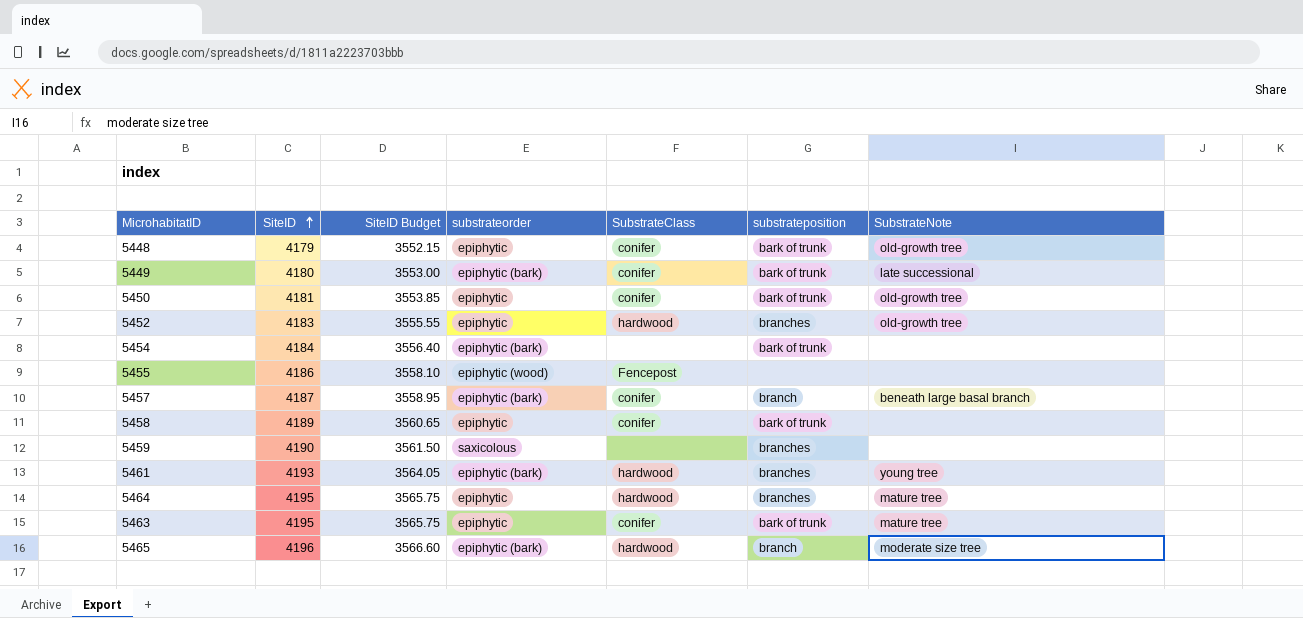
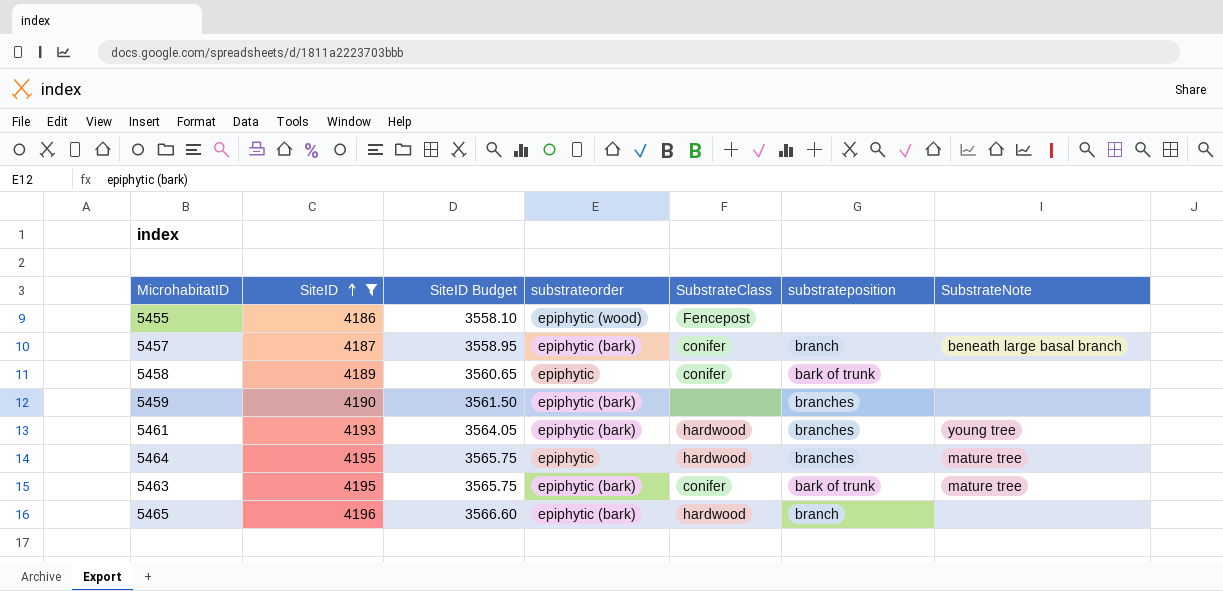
filter: none -> SiteID >= 4186
5459 | substrateorder: saxicolous -> epiphytic (bark)
5463 | substrateorder: epiphytic -> epiphytic (bark)
5465 | SubstrateNote: moderate size tree -> none

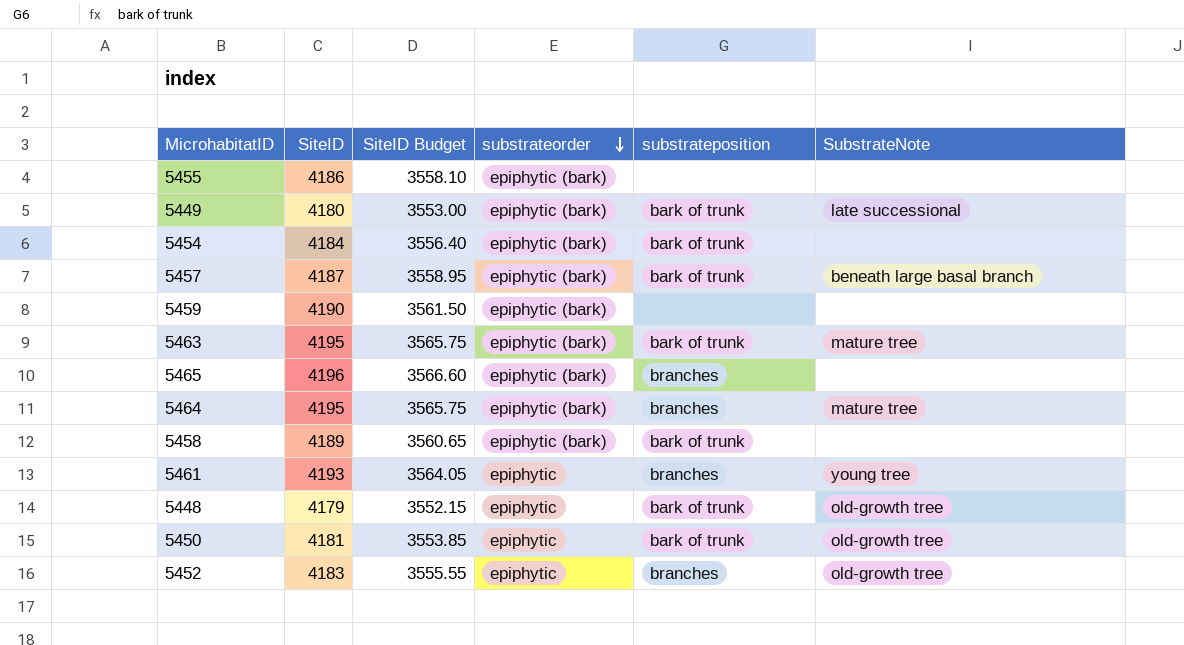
filter: SiteID >= 4186 -> none
row order: SiteID ascending -> substrateorder descending
column SubstrateClass | position: 5 -> none
5455 | substrateorder: epiphytic (wood) -> epiphytic (bark)
5457 | substrateposition: branch -> bark of trunk
5459 | substrateposition: branches -> none
5465 | substrateposition: branch -> branches
5464 | substrateorder: epiphytic -> epiphytic (bark)
5458 | substrateorder: epiphytic -> epiphytic (bark)
5461 | substrateorder: epiphytic (bark) -> epiphytic

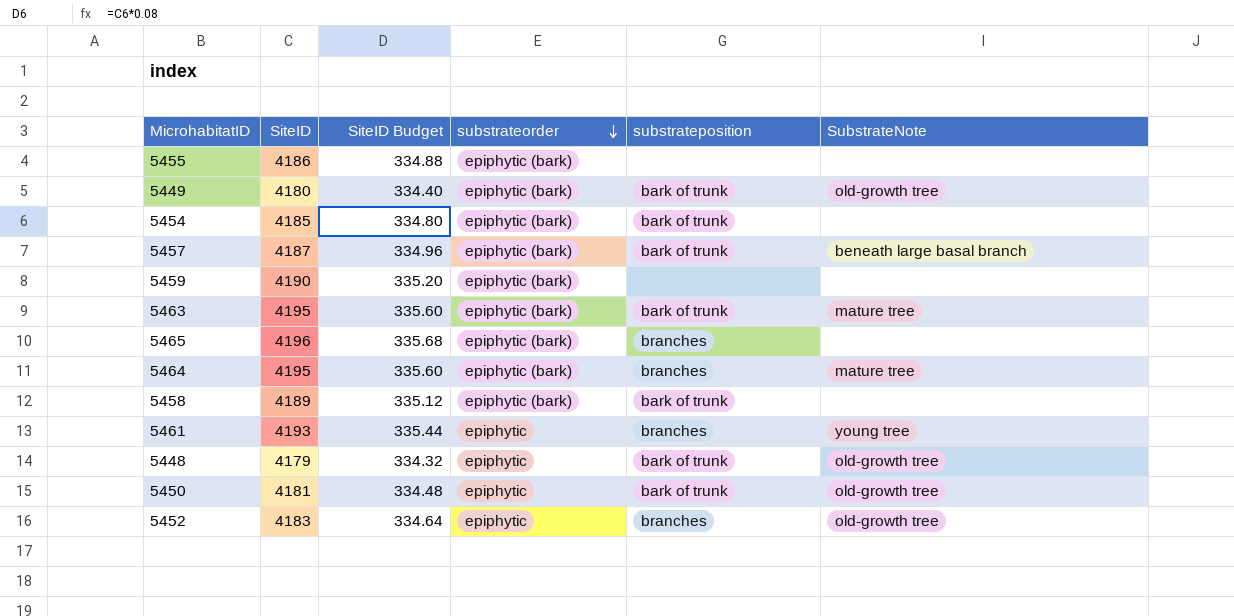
column SiteID Budget | formula: [SiteID] * 0.85 -> [SiteID] * 0.08
5449 | SubstrateNote: late successional -> old-growth tree
5454 | SiteID: 4184 -> 4185

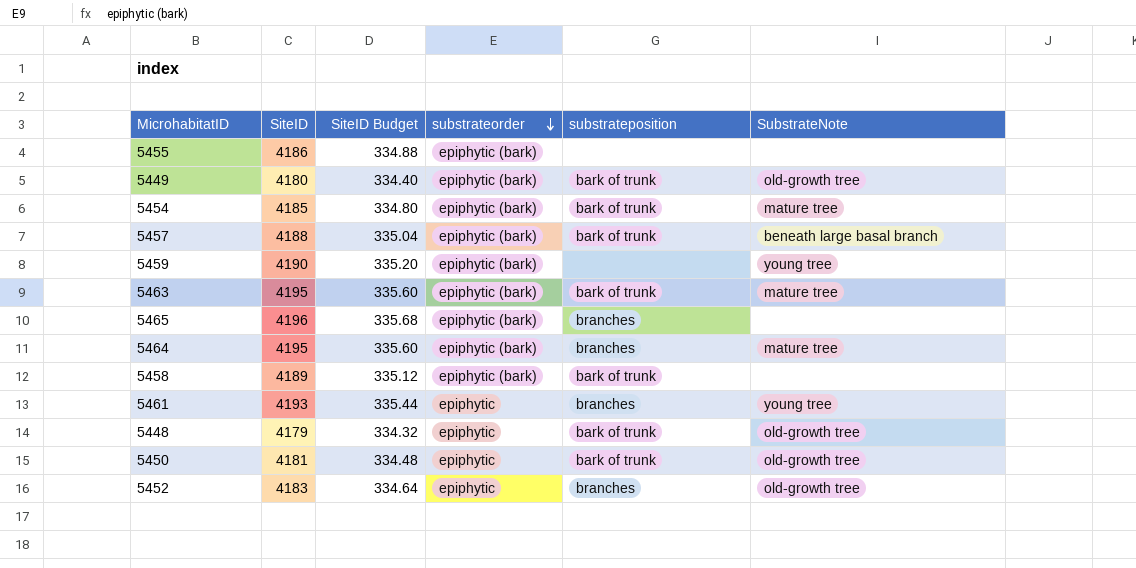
5454 | SubstrateNote: none -> mature tree
5457 | SiteID: 4187 -> 4188
5457 | SiteID Budget: 334.96 -> 335.04
5459 | SubstrateNote: none -> young tree

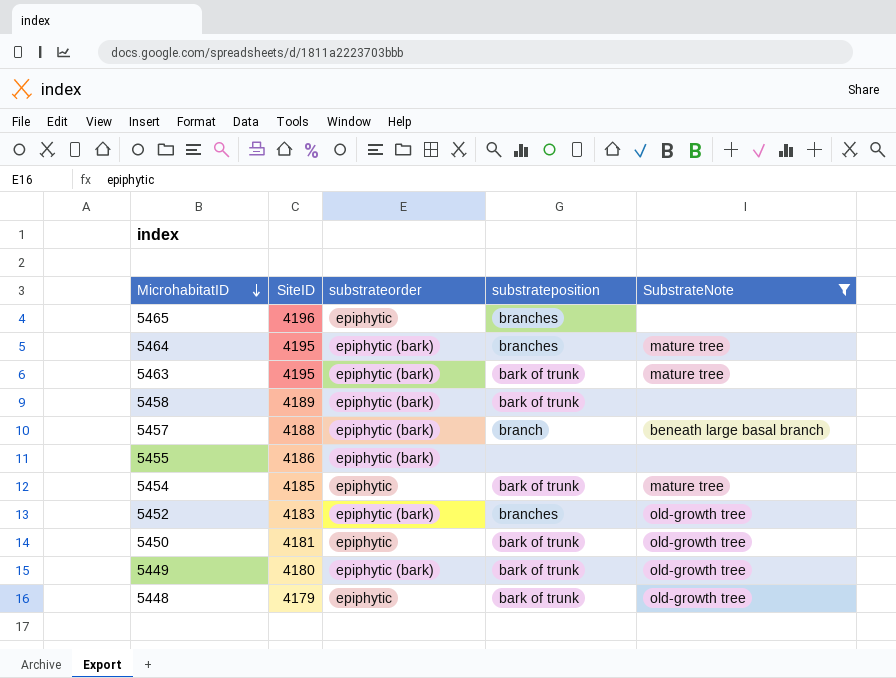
filter: none -> SubstrateNote != young tree
row order: substrateorder descending -> MicrohabitatID descending
column SiteID Budget | formula: [SiteID] * 0.08 -> none
5465 | substrateorder: epiphytic (bark) -> epiphytic
5457 | substrateposition: bark of trunk -> branch
5454 | substrateorder: epiphytic (bark) -> epiphytic
5452 | substrateorder: epiphytic -> epiphytic (bark)

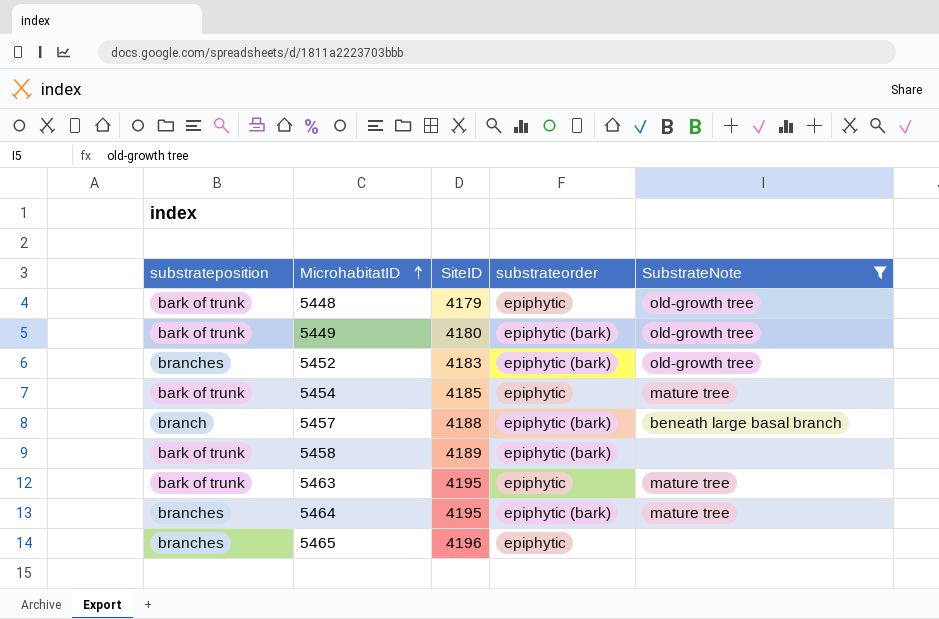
row order: MicrohabitatID descending -> MicrohabitatID ascending
column substrateposition | position: 4 -> 1
row 5455: 4186 | epiphytic (bark) | none | none -> none
row 5450: 4181 | epiphytic | bark of trunk | old-growth tree -> none
5463 | substrateorder: epiphytic (bark) -> epiphytic

